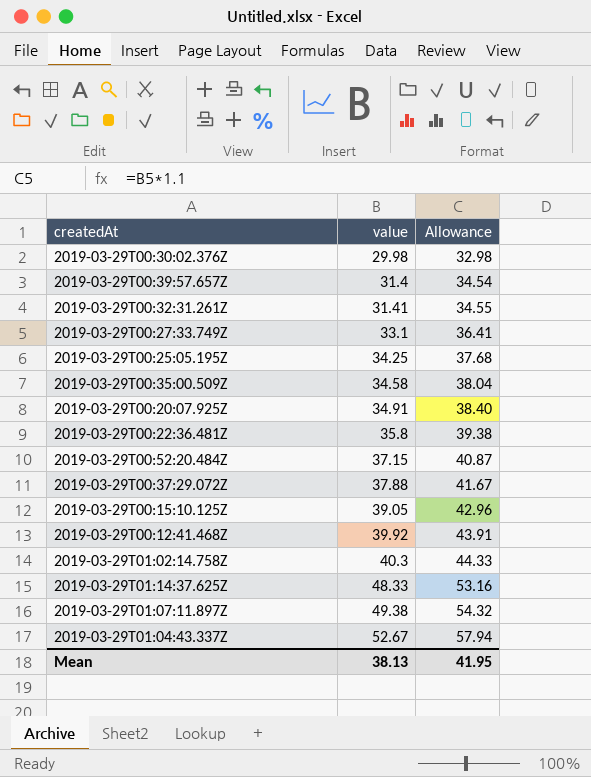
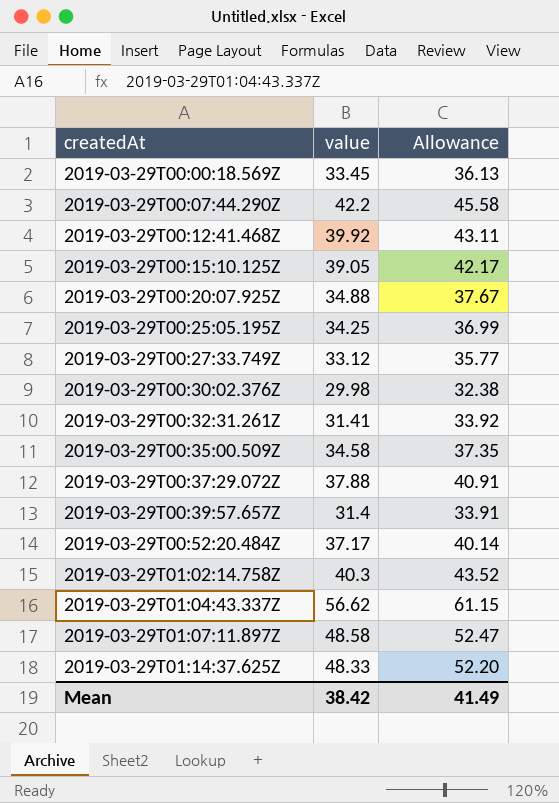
row order: value ascending -> createdAt ascending
column Allowance | formula: [value] * 1.1 -> [value] * 1.08
row 2019-03-29T00:22:36.481Z: 35.8 | 39.38 -> none
row 2019-03-29T00:00:18.569Z: none -> 33.45 | 36.13
row 2019-03-29T00:07:44.290Z: none -> 42.2 | 45.58
2019-03-29T00:20:07.925Z | value: 34.91 -> 34.88
2019-03-29T00:27:33.749Z | value: 33.1 -> 33.12
2019-03-29T00:52:20.484Z | value: 37.15 -> 37.17
2019-03-29T01:04:43.337Z | value: 52.67 -> 56.62
2019-03-29T01:07:11.897Z | value: 49.38 -> 48.58
Mean | value: 38.13 -> 38.42
Mean | Allowance: 41.95 -> 41.49

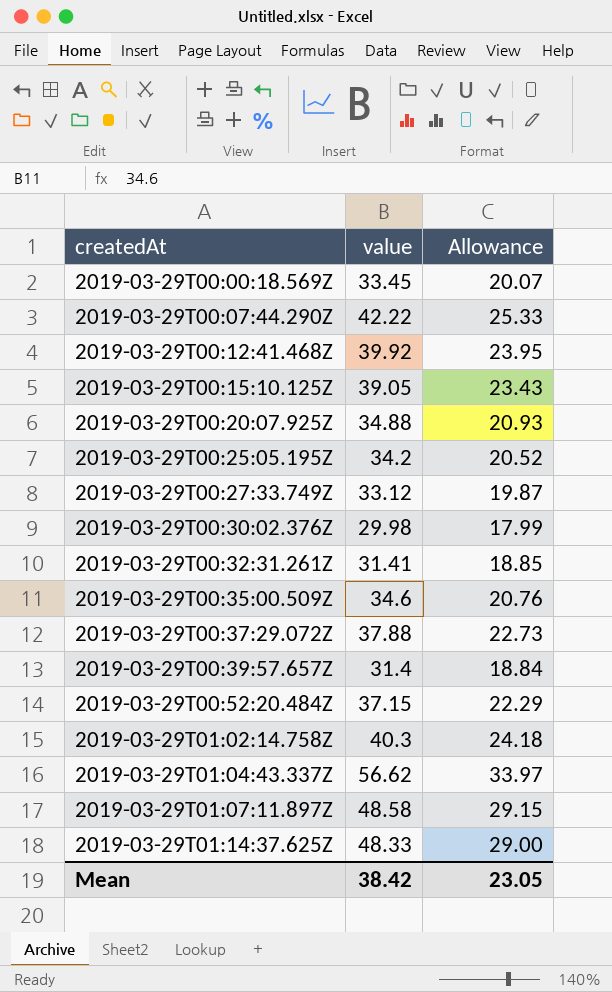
column Allowance | formula: [value] * 1.08 -> [value] * 0.6
2019-03-29T00:07:44.290Z | value: 42.2 -> 42.22
2019-03-29T00:25:05.195Z | value: 34.25 -> 34.2
2019-03-29T00:35:00.509Z | value: 34.58 -> 34.6
2019-03-29T00:52:20.484Z | value: 37.17 -> 37.15
Mean | Allowance: 41.49 -> 23.05

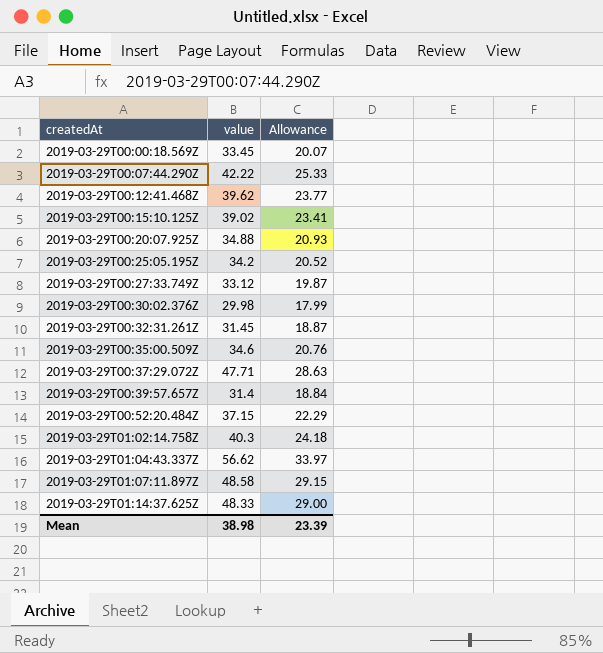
2019-03-29T00:12:41.468Z | value: 39.92 -> 39.62
2019-03-29T00:12:41.468Z | Allowance: 23.95 -> 23.77
2019-03-29T00:15:10.125Z | value: 39.05 -> 39.02
2019-03-29T00:15:10.125Z | Allowance: 23.43 -> 23.41
2019-03-29T00:32:31.261Z | value: 31.41 -> 31.45
2019-03-29T00:32:31.261Z | Allowance: 18.85 -> 18.87
2019-03-29T00:37:29.072Z | value: 37.88 -> 47.71
2019-03-29T00:37:29.072Z | Allowance: 22.73 -> 28.63
Mean | value: 38.42 -> 38.98
Mean | Allowance: 23.05 -> 23.39

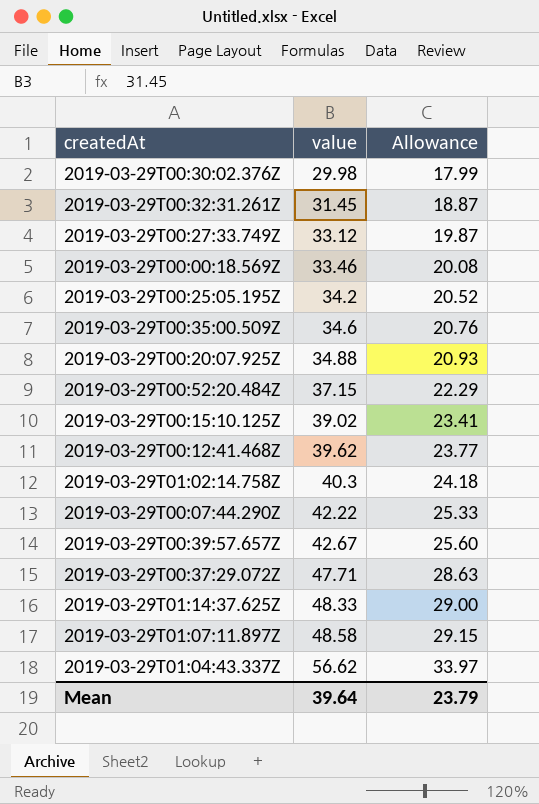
row order: createdAt ascending -> value ascending
2019-03-29T00:00:18.569Z | value: 33.45 -> 33.46
2019-03-29T00:00:18.569Z | Allowance: 20.07 -> 20.08
2019-03-29T00:39:57.657Z | value: 31.4 -> 42.67
2019-03-29T00:39:57.657Z | Allowance: 18.84 -> 25.60
Mean | value: 38.98 -> 39.64
Mean | Allowance: 23.39 -> 23.79

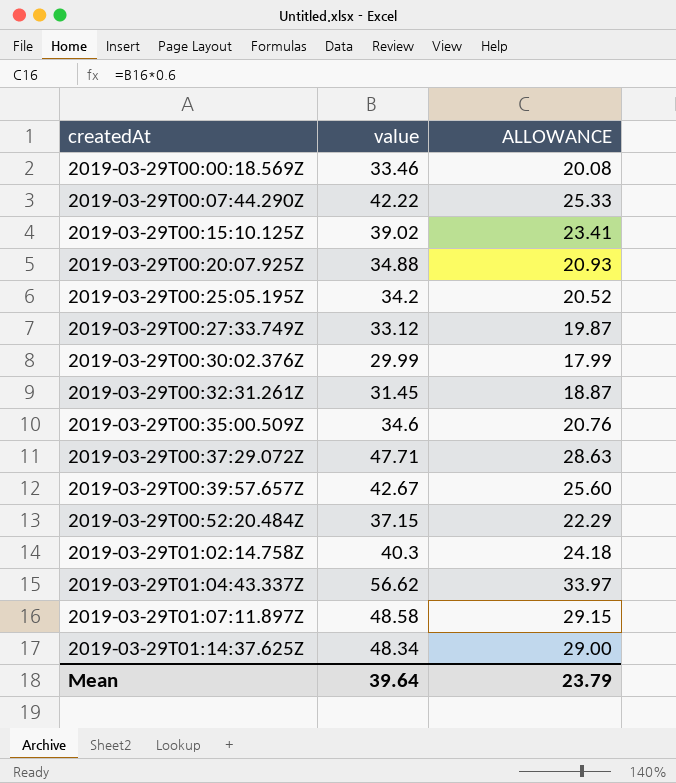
row order: value ascending -> createdAt ascending
column name: Allowance -> ALLOWANCE
row 2019-03-29T00:12:41.468Z: 39.62 | 23.77 -> none
2019-03-29T00:30:02.376Z | value: 29.98 -> 29.99
2019-03-29T01:14:37.625Z | value: 48.33 -> 48.34

